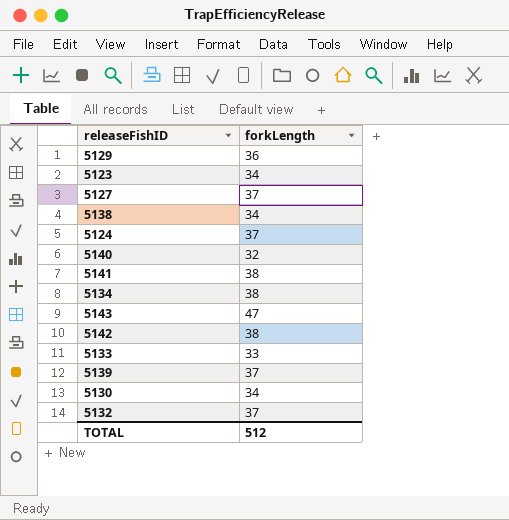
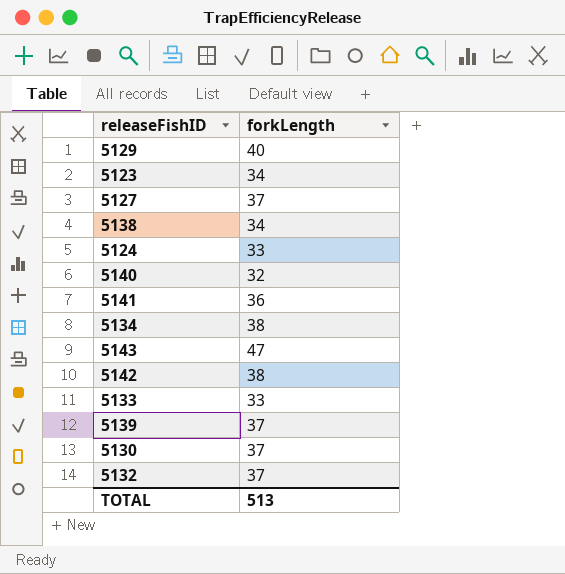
5129 | forkLength: 36 -> 40
5124 | forkLength: 37 -> 33
5141 | forkLength: 38 -> 36
5130 | forkLength: 34 -> 37
TOTAL | forkLength: 512 -> 513

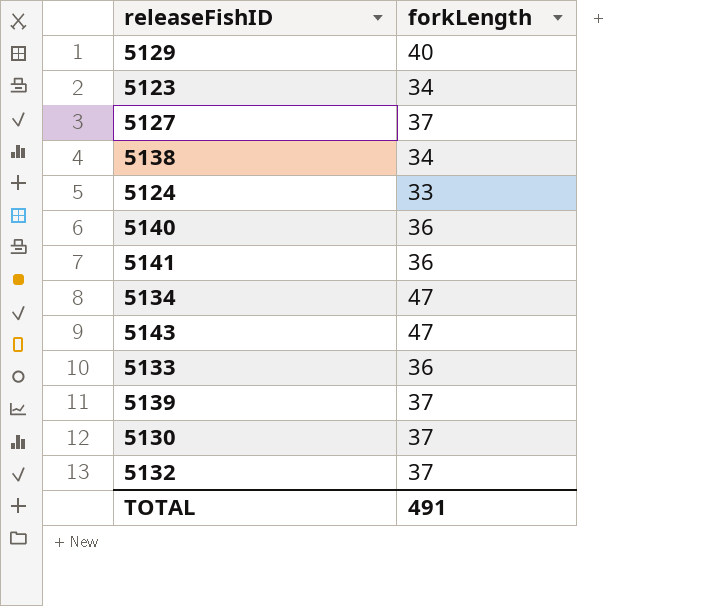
row 5142: 38 -> none
5140 | forkLength: 32 -> 36
5134 | forkLength: 38 -> 47
5133 | forkLength: 33 -> 36
TOTAL | forkLength: 513 -> 491

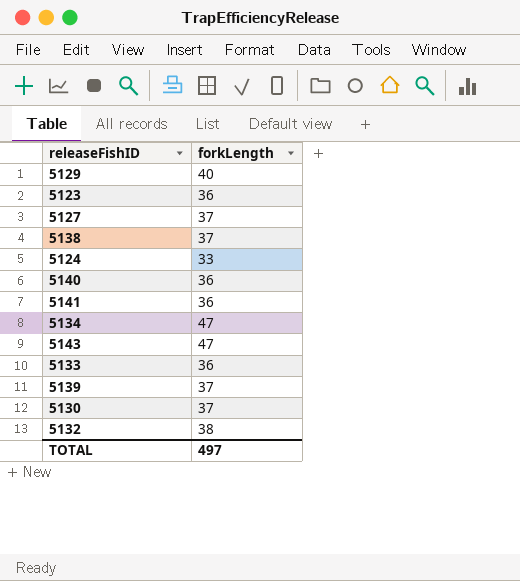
5123 | forkLength: 34 -> 36
5138 | forkLength: 34 -> 37
5132 | forkLength: 37 -> 38
TOTAL | forkLength: 491 -> 497

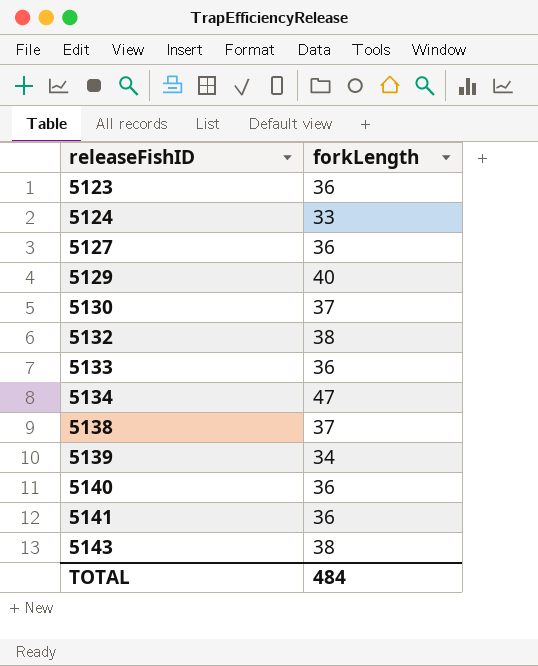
row order: none -> releaseFishID ascending
5127 | forkLength: 37 -> 36
5139 | forkLength: 37 -> 34
5143 | forkLength: 47 -> 38
TOTAL | forkLength: 497 -> 484

